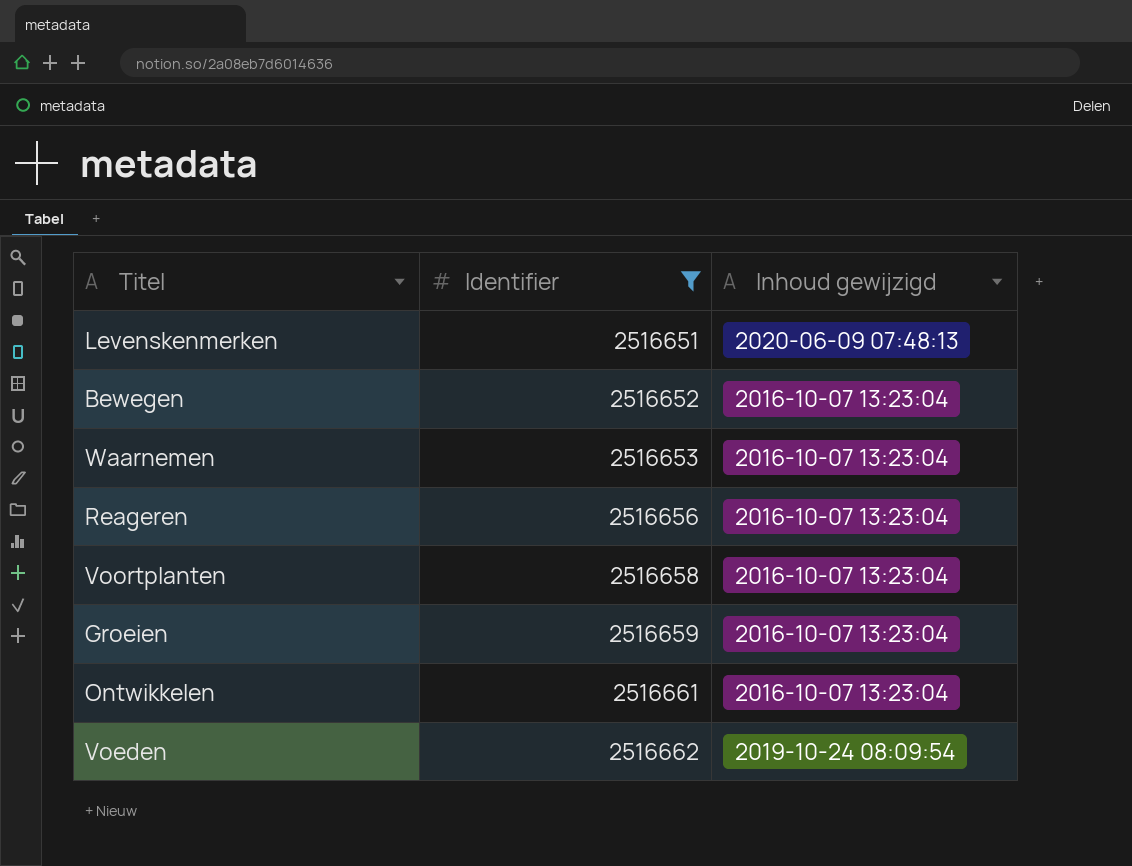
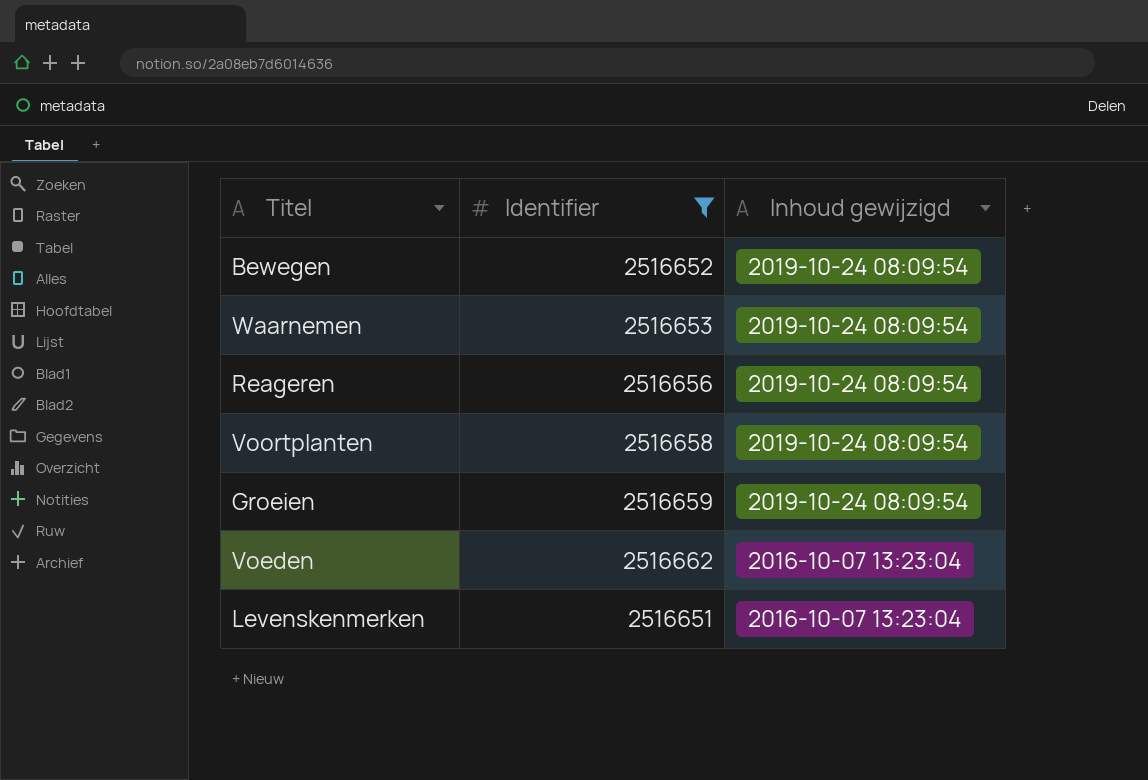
row order: Identifier ascending -> Inhoud gewijzigd descending
row Ontwikkelen: 2516661 | 2016-10-07 13:23:04 -> none
Bewegen | Inhoud gewijzigd: 2016-10-07 13:23:04 -> 2019-10-24 08:09:54
Waarnemen | Inhoud gewijzigd: 2016-10-07 13:23:04 -> 2019-10-24 08:09:54
Reageren | Inhoud gewijzigd: 2016-10-07 13:23:04 -> 2019-10-24 08:09:54
Voortplanten | Inhoud gewijzigd: 2016-10-07 13:23:04 -> 2019-10-24 08:09:54
Groeien | Inhoud gewijzigd: 2016-10-07 13:23:04 -> 2019-10-24 08:09:54
Voeden | Inhoud gewijzigd: 2019-10-24 08:09:54 -> 2016-10-07 13:23:04
Levenskenmerken | Inhoud gewijzigd: 2020-06-09 07:48:13 -> 2016-10-07 13:23:04

